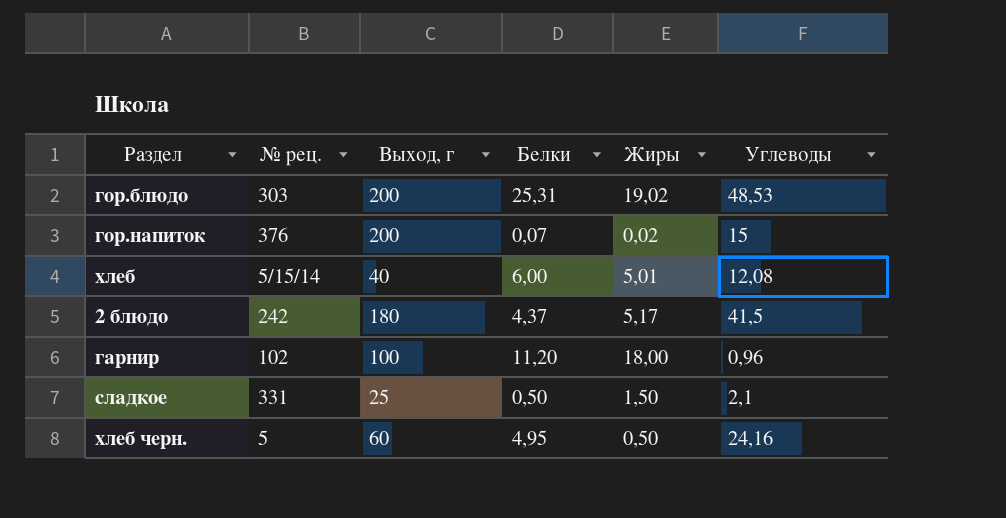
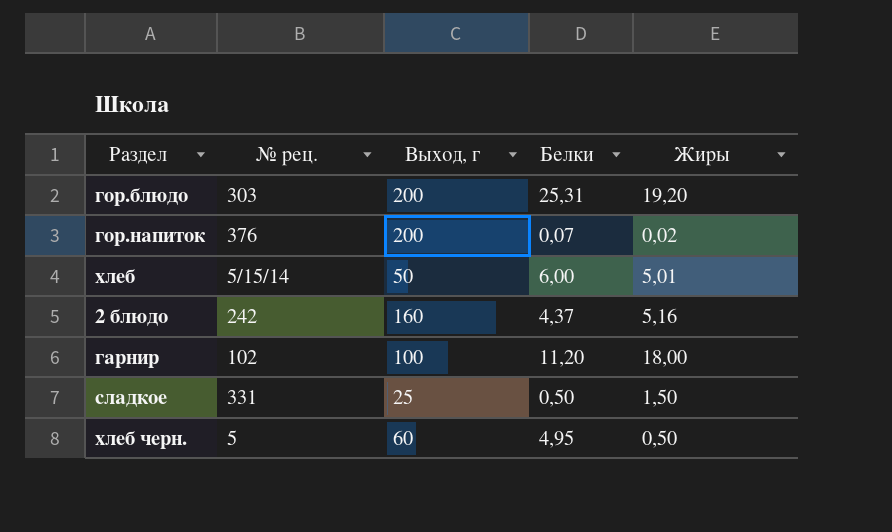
column Углеводы | position: 6 -> none
гор.блюдо | Жиры: 19,02 -> 19,20
хлеб | Выход, г: 40 -> 50
2 блюдо | Выход, г: 180 -> 160
2 блюдо | Жиры: 5,17 -> 5,16

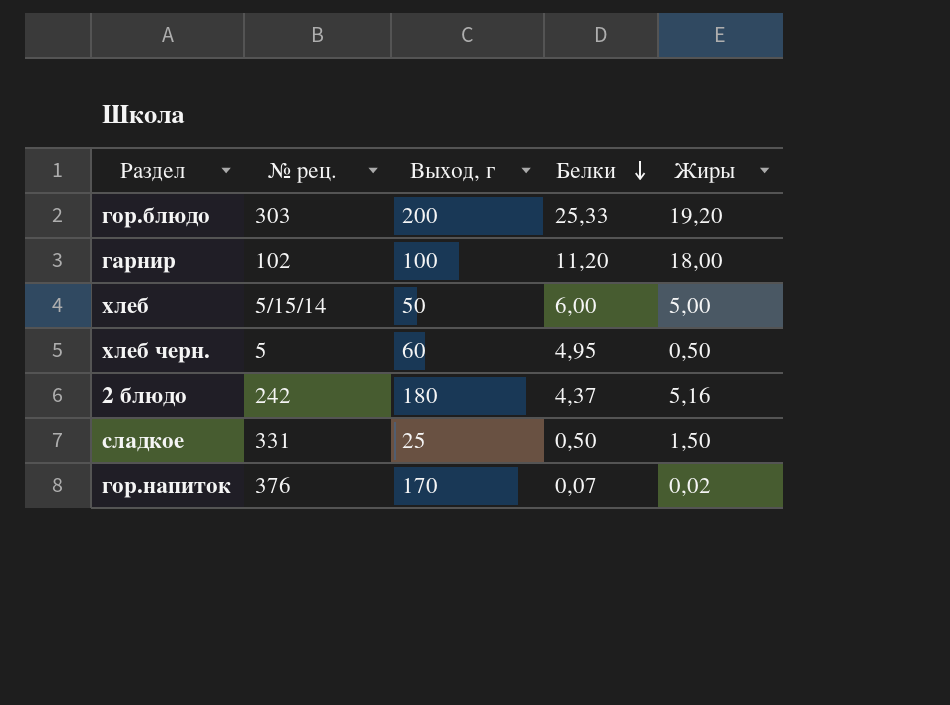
row order: none -> Белки descending
гор.блюдо | Белки: 25,31 -> 25,33
хлеб | Жиры: 5,01 -> 5,00
2 блюдо | Выход, г: 160 -> 180
гор.напиток | Выход, г: 200 -> 170

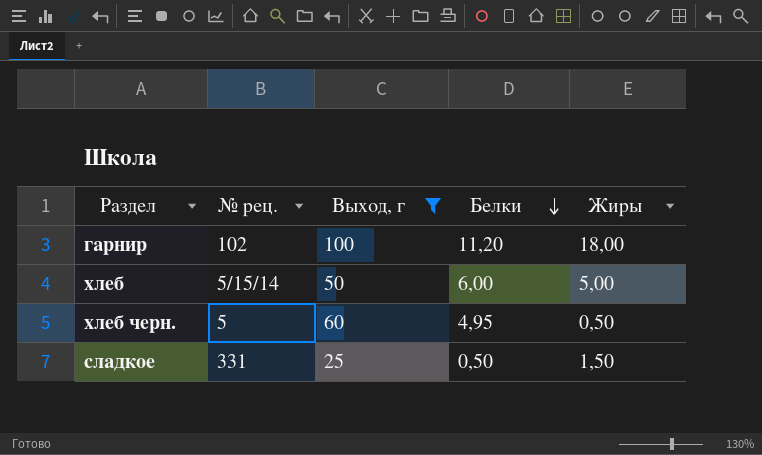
filter: none -> Выход, г <= 100

